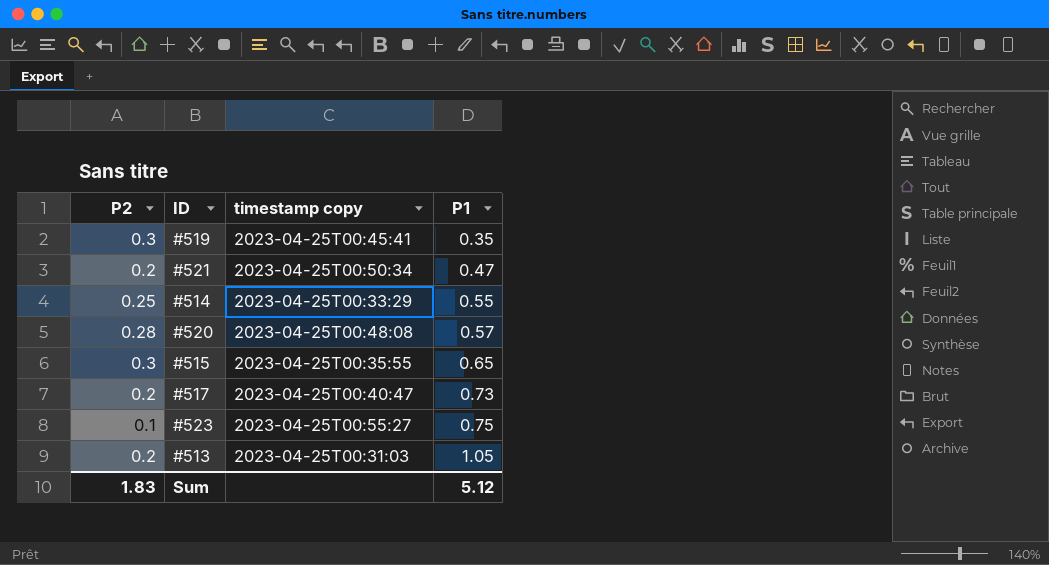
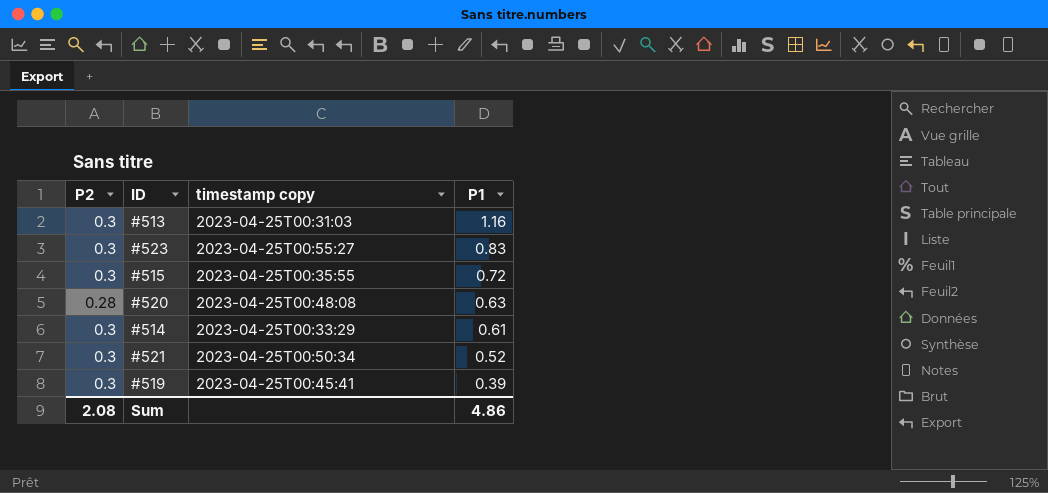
row order: P1 ascending -> P1 descending
row #517: 0.2 | 2023-04-25T00:40:47 | 0.73 -> none
#513 | P2: 0.2 -> 0.3
#513 | P1: 1.05 -> 1.16
#523 | P2: 0.1 -> 0.3
#523 | P1: 0.75 -> 0.83
#515 | P1: 0.65 -> 0.72
#520 | P1: 0.57 -> 0.63
#514 | P2: 0.25 -> 0.3
#514 | P1: 0.55 -> 0.61
#521 | P2: 0.2 -> 0.3
#521 | P1: 0.47 -> 0.52
#519 | P1: 0.35 -> 0.39
Sum | P2: 1.83 -> 2.08
Sum | P1: 5.12 -> 4.86

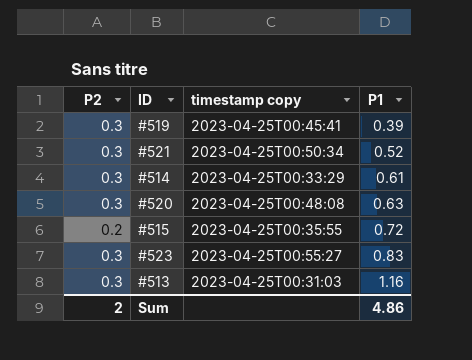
row order: P1 descending -> P1 ascending
#520 | P2: 0.28 -> 0.3
#515 | P2: 0.3 -> 0.2
Sum | P2: 2.08 -> 2

